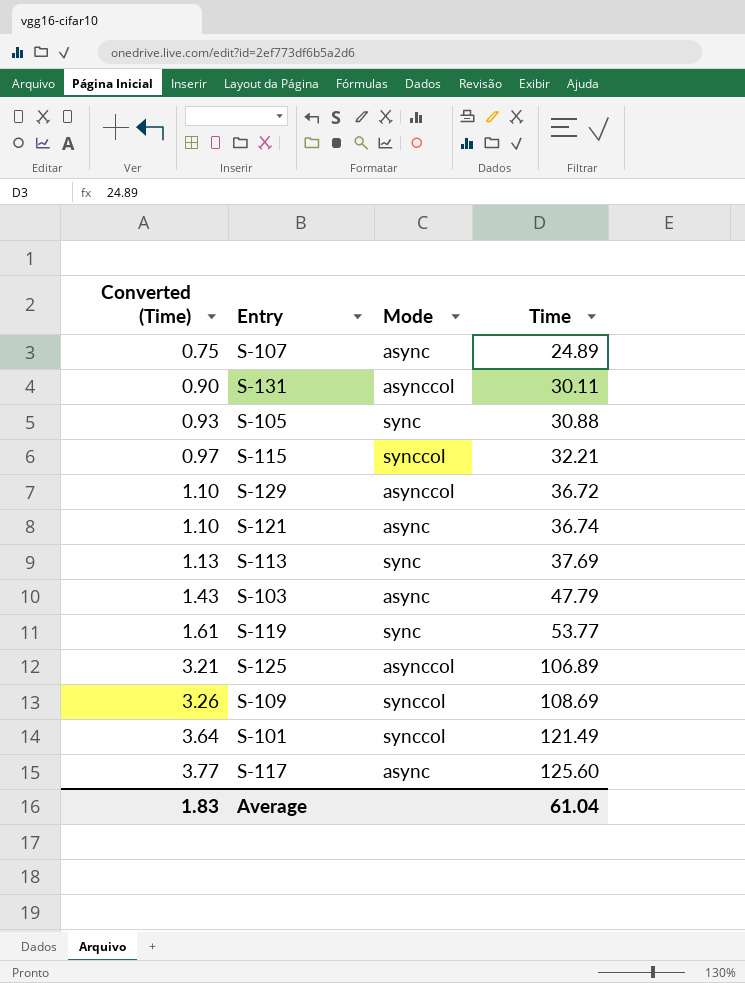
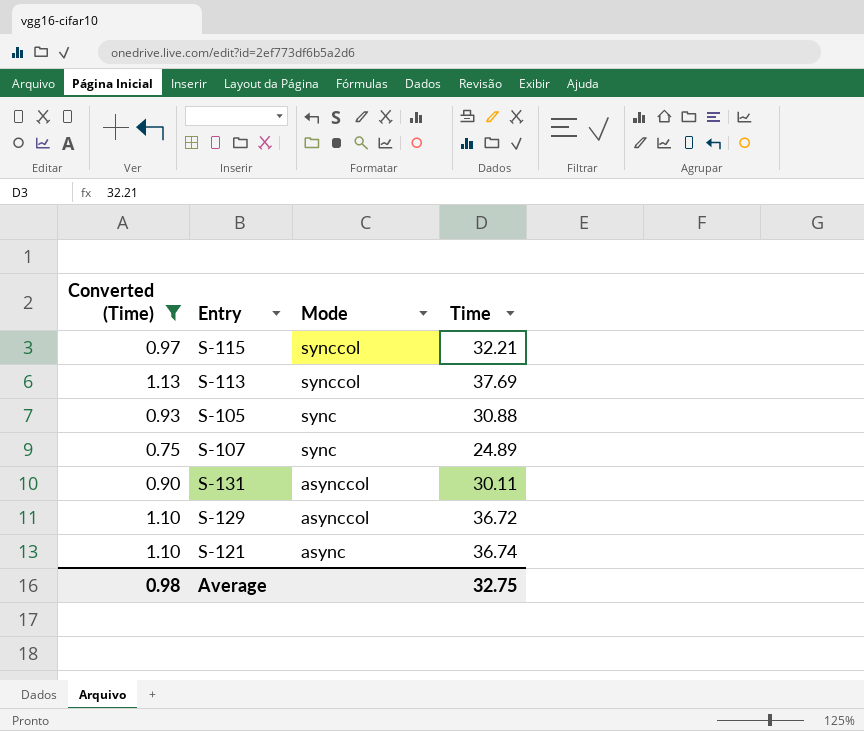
filter: none -> Converted (Time) <= 1.13
row order: Converted (Time) ascending -> Mode descending
S-113 | Mode: sync -> synccol
S-107 | Mode: async -> sync
Average | Converted (Time): 1.83 -> 0.98
Average | Time: 61.04 -> 32.75

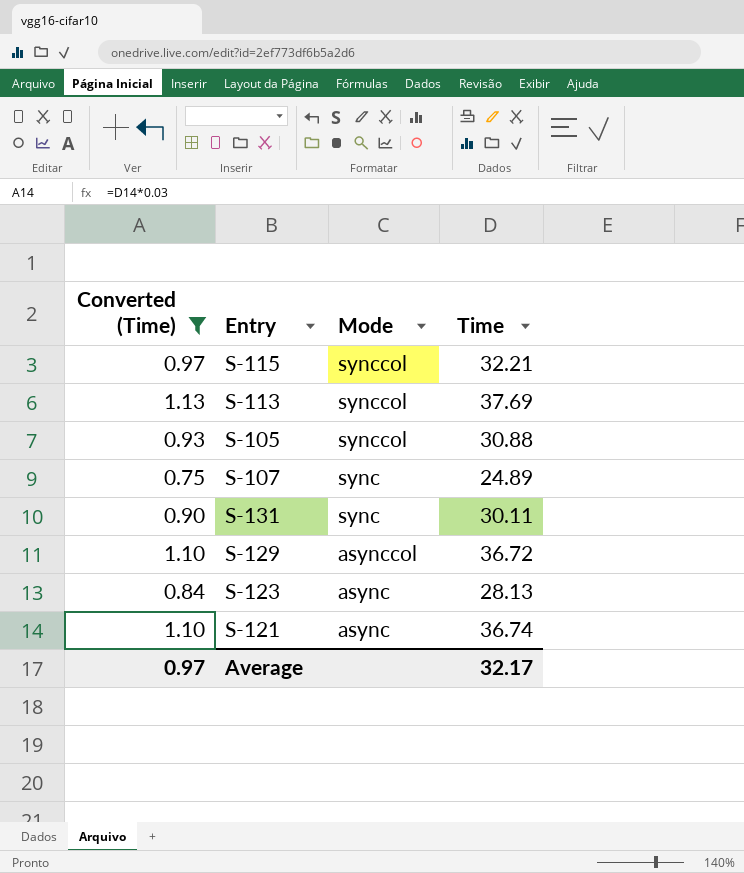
S-105 | Mode: sync -> synccol
S-131 | Mode: asynccol -> sync
row S-123: none -> 0.84 | async | 28.13
Average | Converted (Time): 0.98 -> 0.97
Average | Time: 32.75 -> 32.17

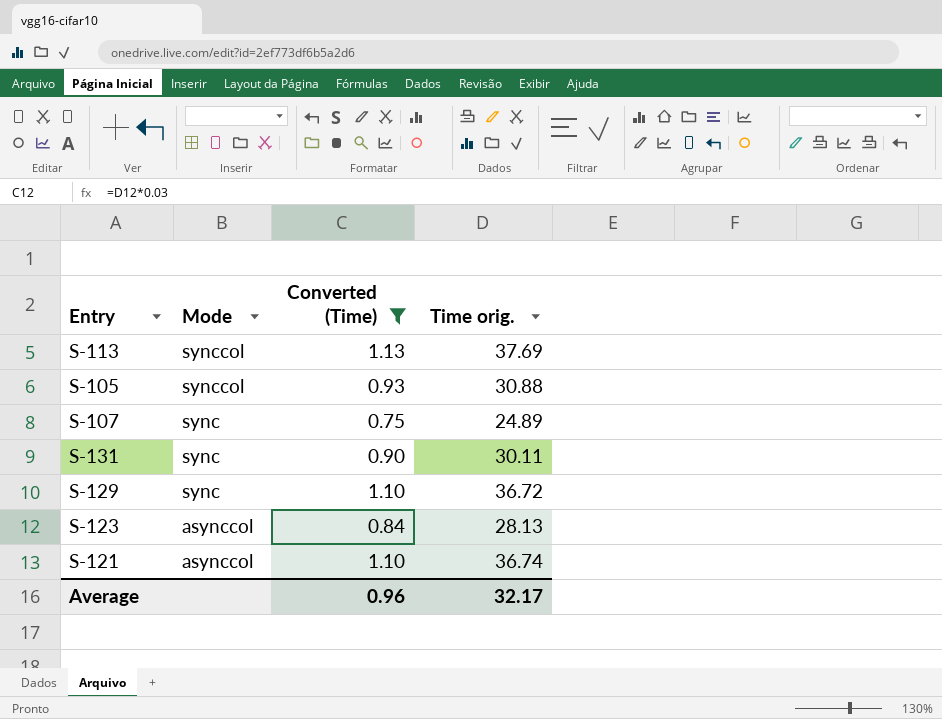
column Converted (Time) | position: 1 -> 3
column name: Time -> Time orig.
row S-115: 0.97 | synccol | 32.21 -> none
S-129 | Mode: asynccol -> sync
S-123 | Mode: async -> asynccol
S-121 | Mode: async -> asynccol
Average | Converted (Time): 0.97 -> 0.96

